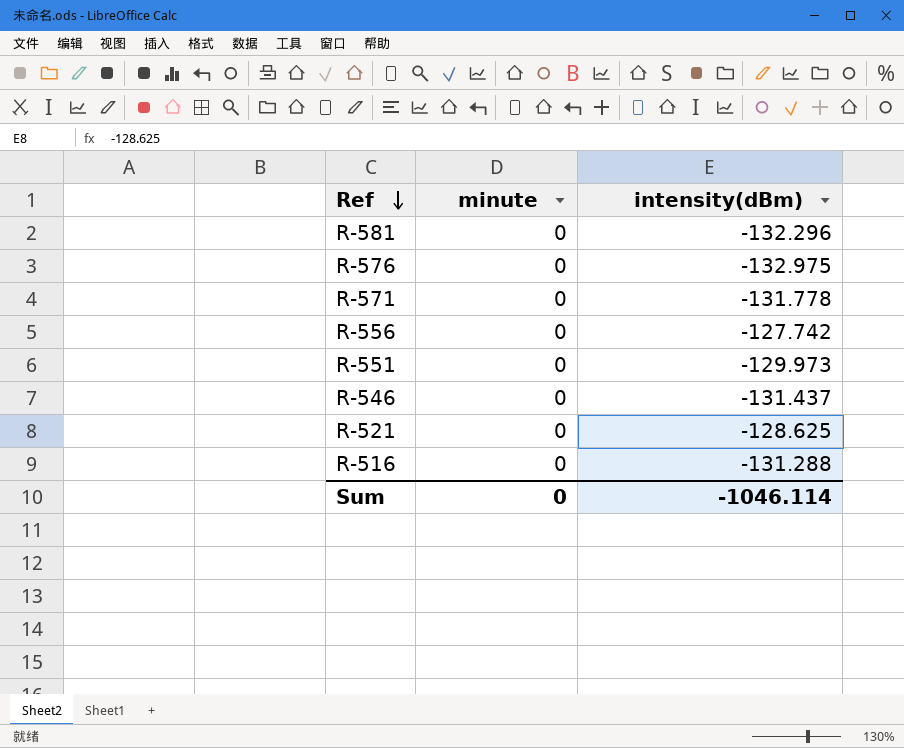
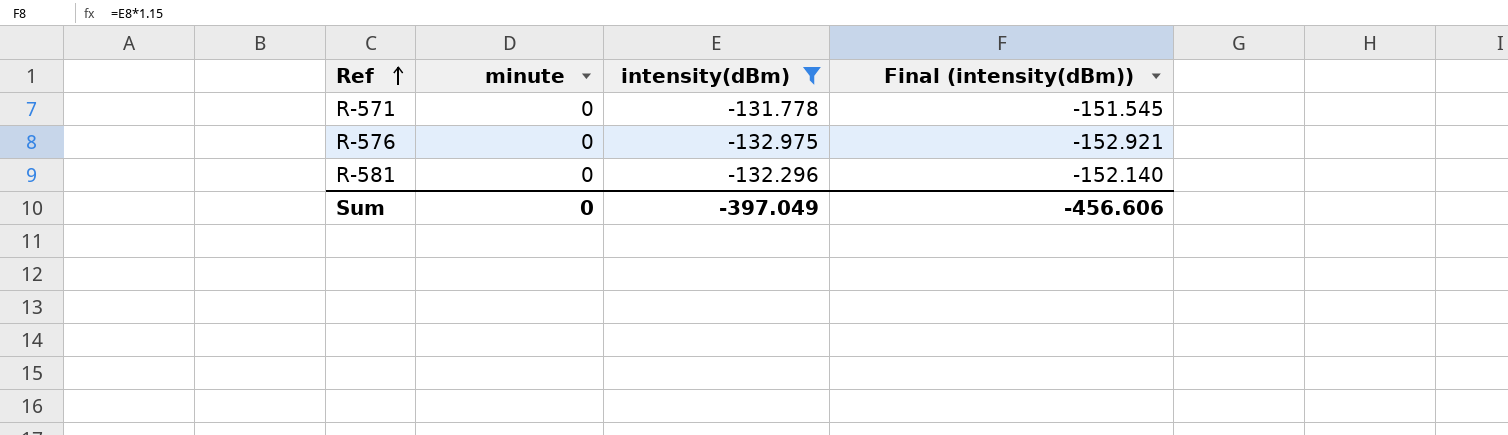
filter: none -> intensity(dBm) <= -131.778
row order: Ref descending -> Ref ascending
column Final (intensity(dBm)) | formula: none -> [intensity(dBm)] * 1.15
Sum | intensity(dBm): -1046.114 -> -397.049

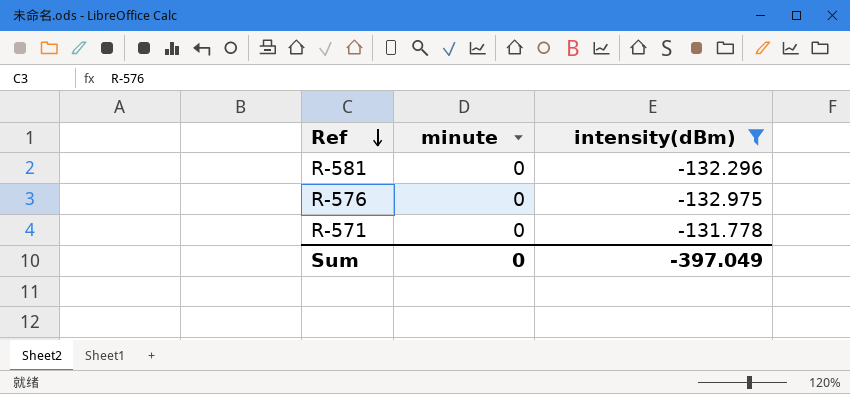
row order: Ref ascending -> Ref descending
column Final (intensity(dBm)) | formula: [intensity(dBm)] * 1.15 -> none

